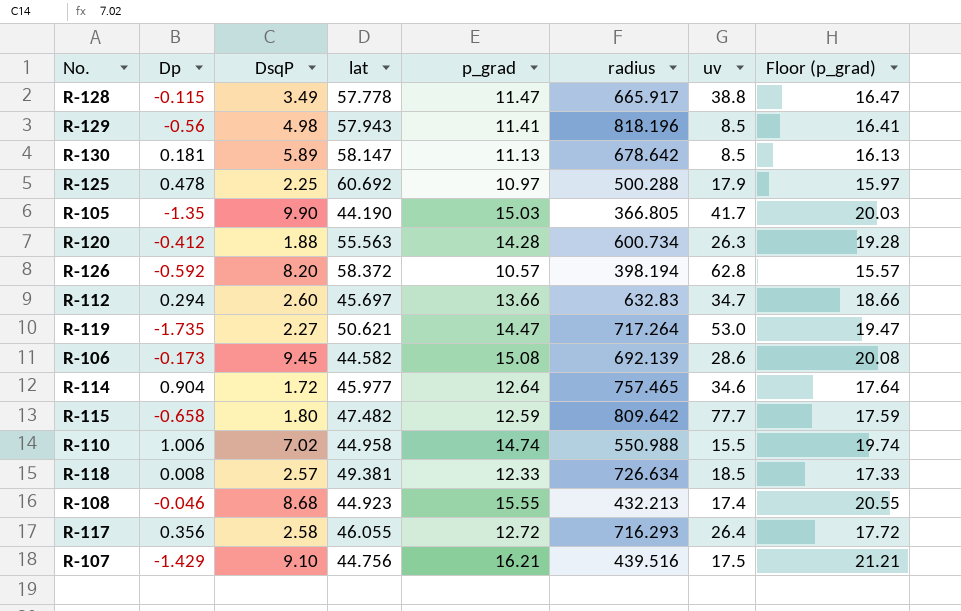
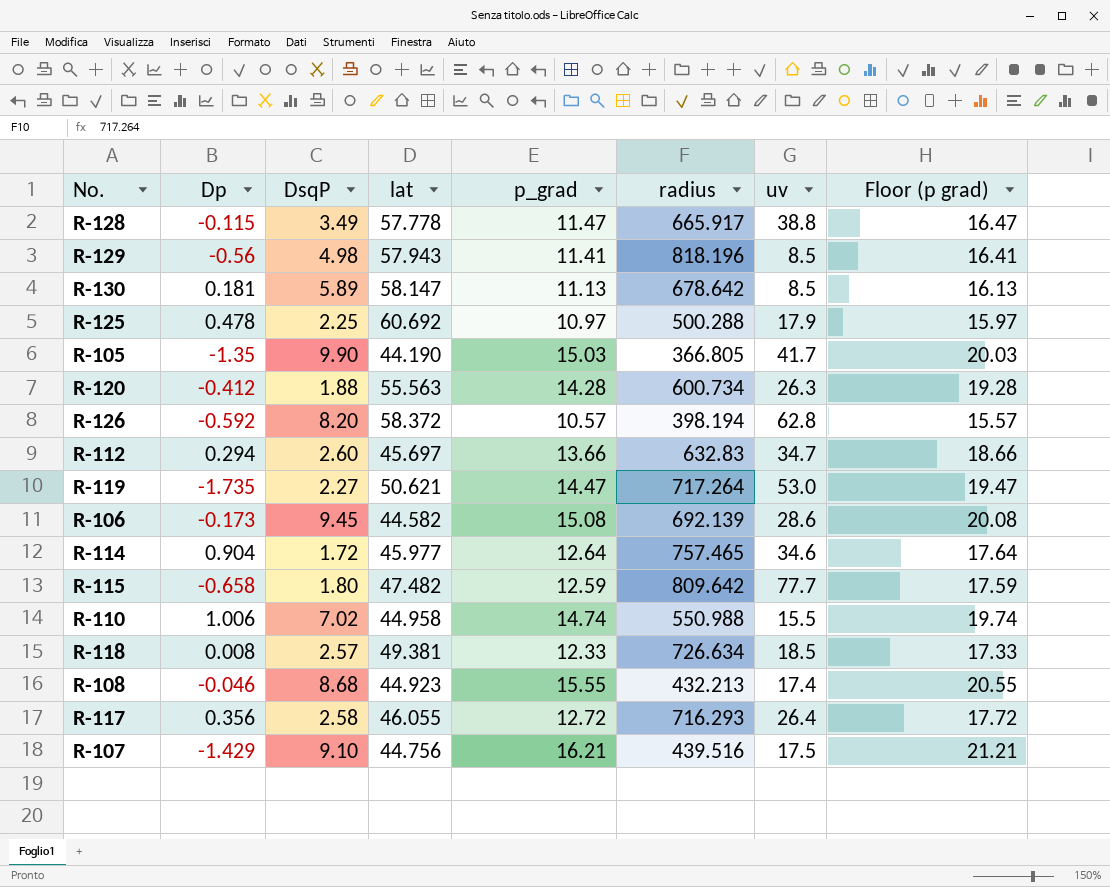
column name: Floor (p_grad) -> Floor (p grad)

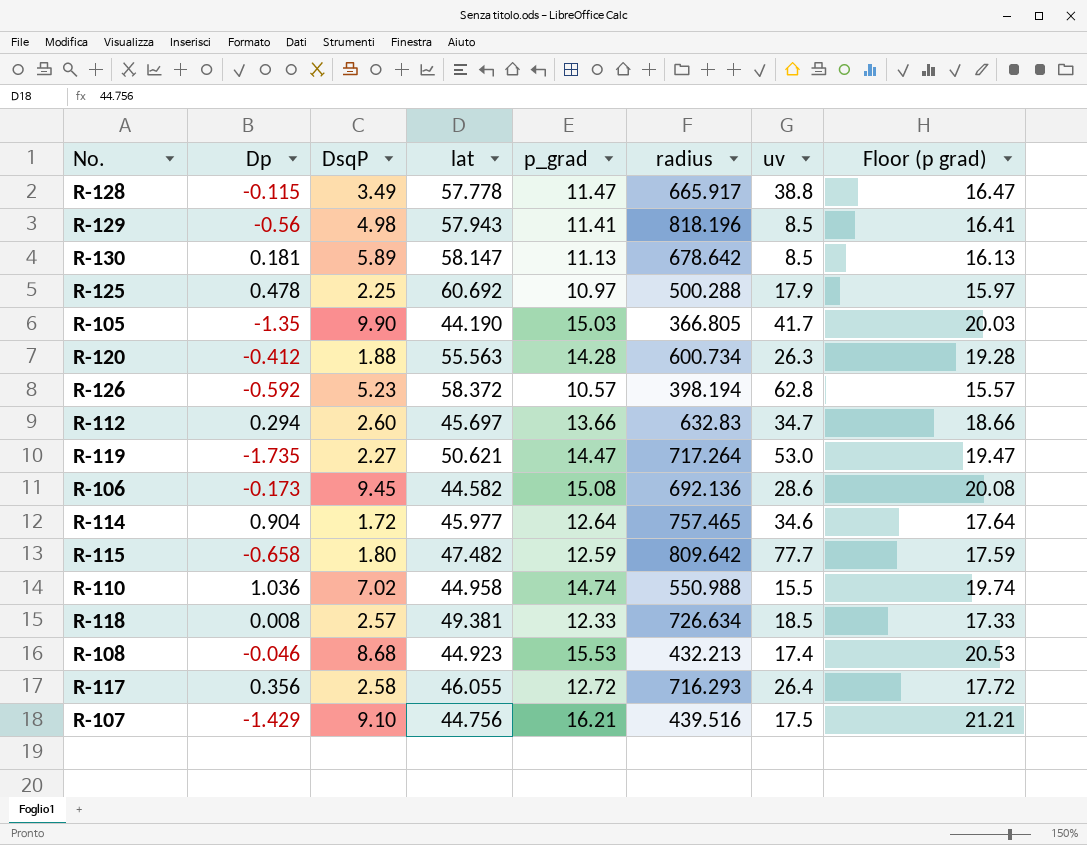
R-126 | DsqP: 8.20 -> 5.23
R-106 | radius: 692.139 -> 692.136
R-110 | Dp: 1.006 -> 1.036
R-108 | p_grad: 15.55 -> 15.53
R-108 | Floor (p grad): 20.55 -> 20.53

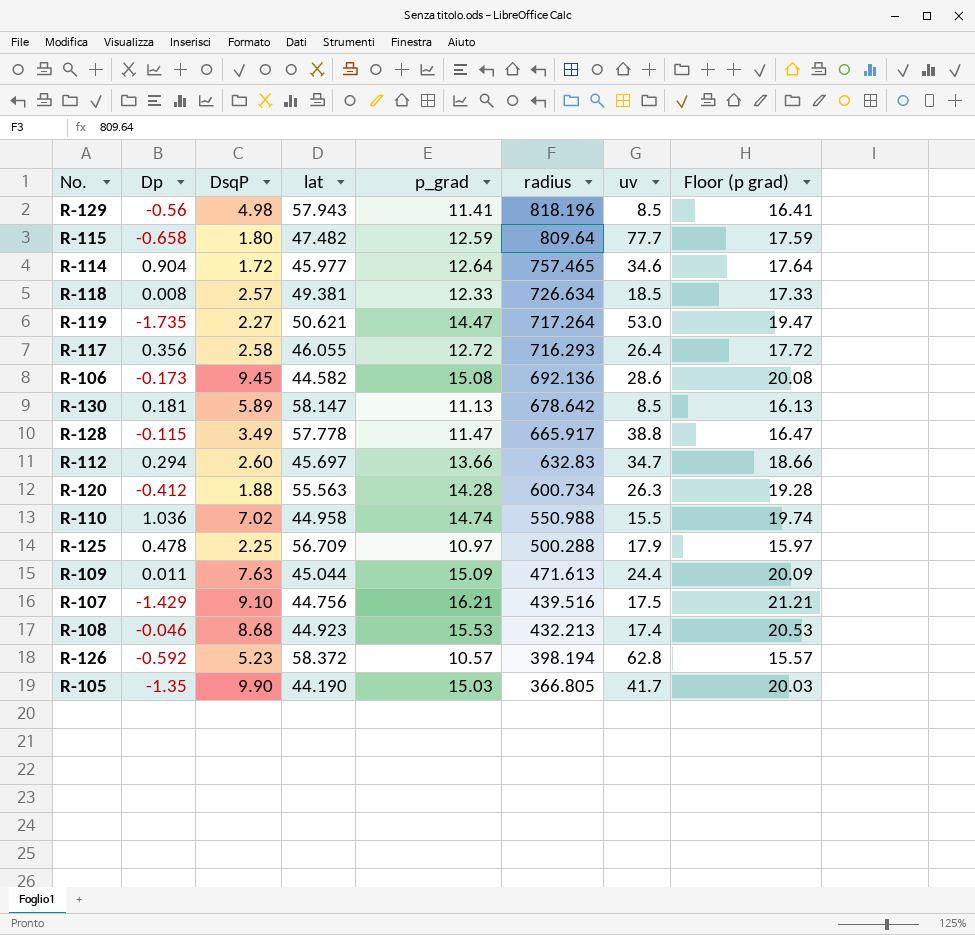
row order: none -> radius descending
R-115 | radius: 809.642 -> 809.64
R-125 | lat: 60.692 -> 56.709
row R-109: none -> 0.011 | 7.63 | 45.044 | 15.09 | 471.613 | 24.4 | 20.09

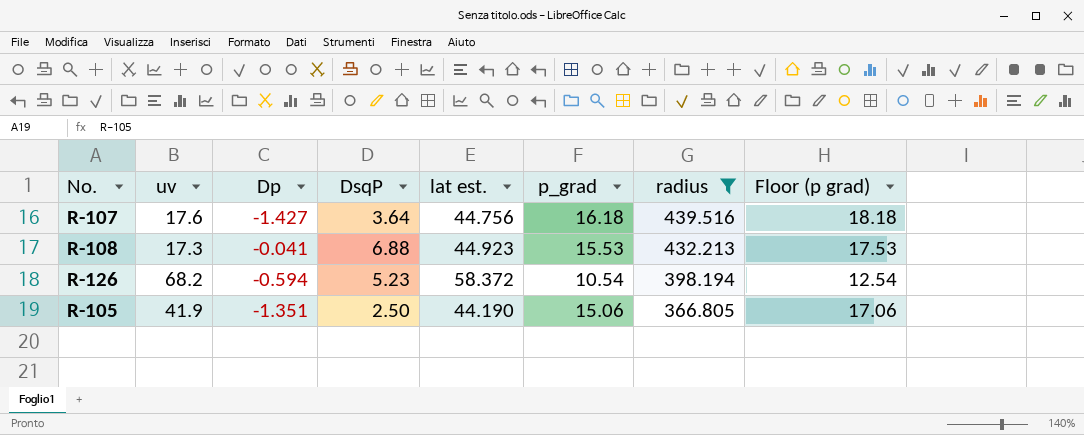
filter: none -> radius <= 439.516
column uv | position: 7 -> 2
column name: lat -> lat est.
column Floor (p grad) | formula: [p_grad] + 5 -> [p_grad] + 2
R-107 | uv: 17.5 -> 17.6
R-107 | Dp: -1.429 -> -1.427
R-107 | DsqP: 9.10 -> 3.64
R-107 | p_grad: 16.21 -> 16.18
R-108 | uv: 17.4 -> 17.3
R-108 | Dp: -0.046 -> -0.041
R-108 | DsqP: 8.68 -> 6.88
R-126 | uv: 62.8 -> 68.2
R-126 | Dp: -0.592 -> -0.594
R-126 | p_grad: 10.57 -> 10.54
R-105 | uv: 41.7 -> 41.9
R-105 | Dp: -1.35 -> -1.351
R-105 | DsqP: 9.90 -> 2.50
R-105 | p_grad: 15.03 -> 15.06

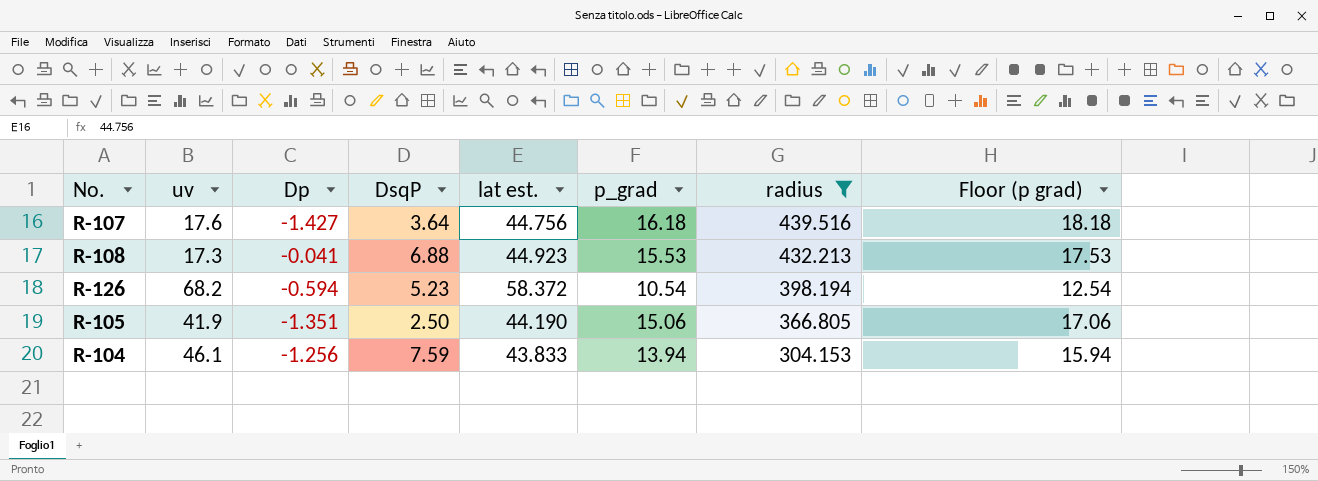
row R-104: none -> 46.1 | -1.256 | 7.59 | 43.833 | 13.94 | 304.153 | 15.94

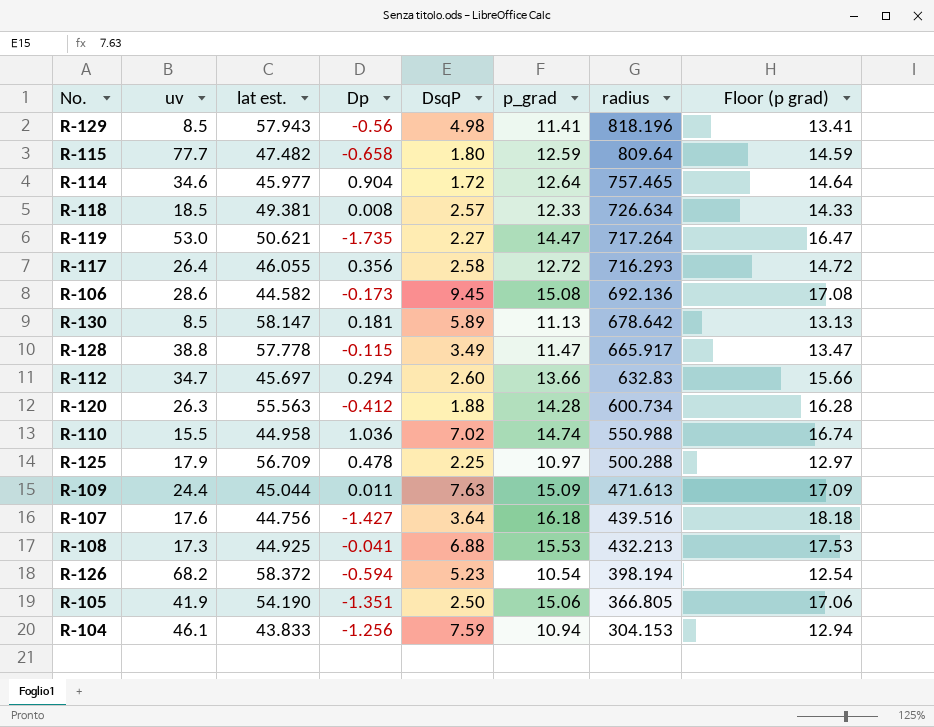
filter: radius <= 439.516 -> none
column lat est. | position: 5 -> 3
R-108 | lat est.: 44.923 -> 44.925
R-105 | lat est.: 44.190 -> 54.190
R-104 | p_grad: 13.94 -> 10.94
R-104 | Floor (p grad): 15.94 -> 12.94

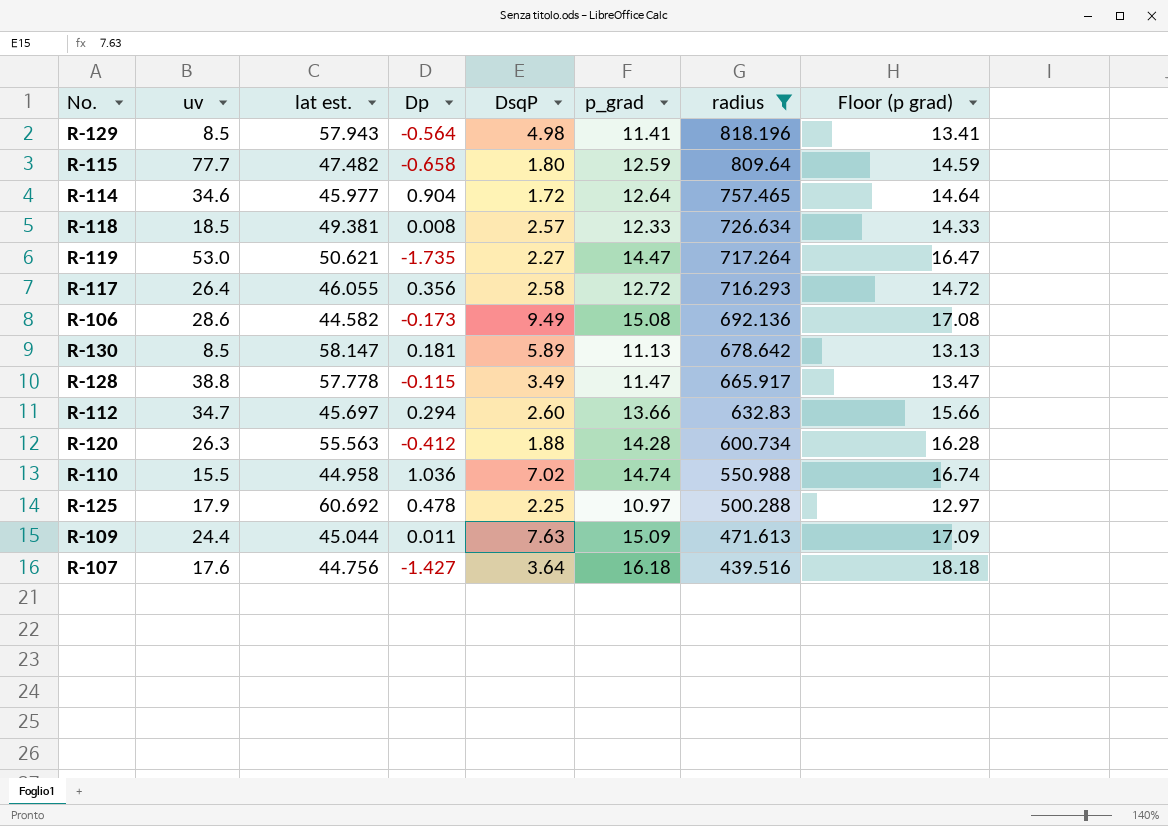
filter: none -> radius >= 439.516
R-129 | Dp: -0.56 -> -0.564
R-106 | DsqP: 9.45 -> 9.49
R-125 | lat est.: 56.709 -> 60.692

